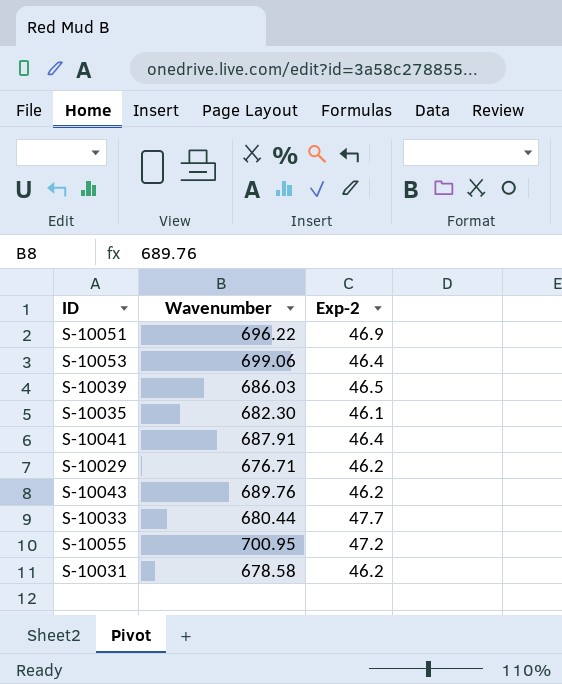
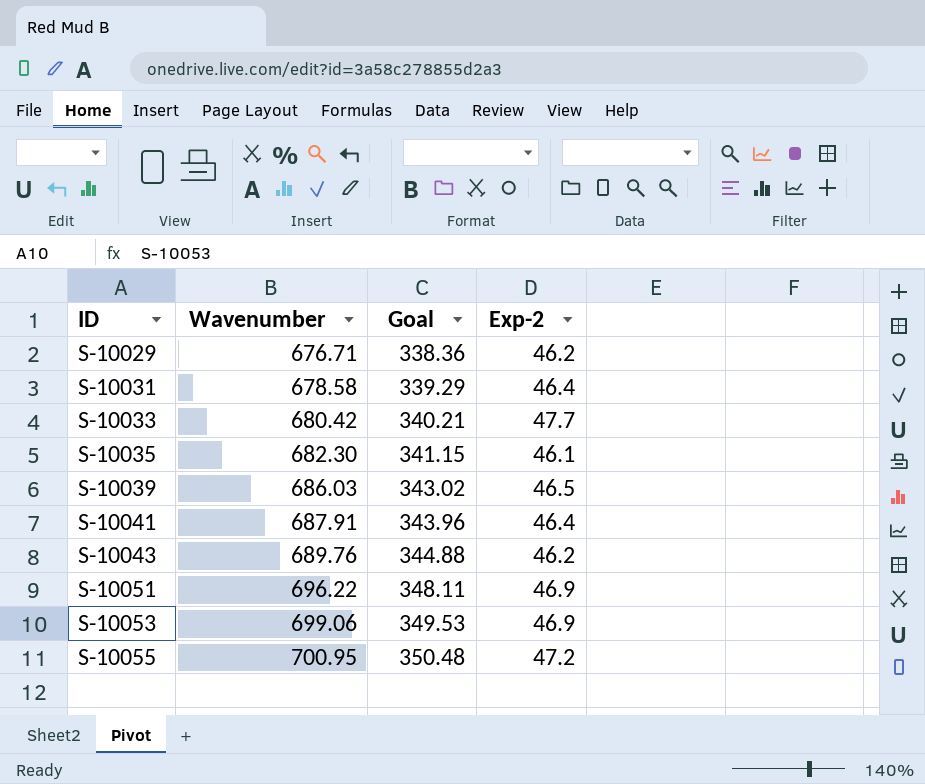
row order: none -> ID ascending
column Goal | formula: none -> [Wavenumber] * 0.5
S-10031 | Exp-2: 46.2 -> 46.4
S-10033 | Wavenumber: 680.44 -> 680.42
S-10053 | Exp-2: 46.4 -> 46.9

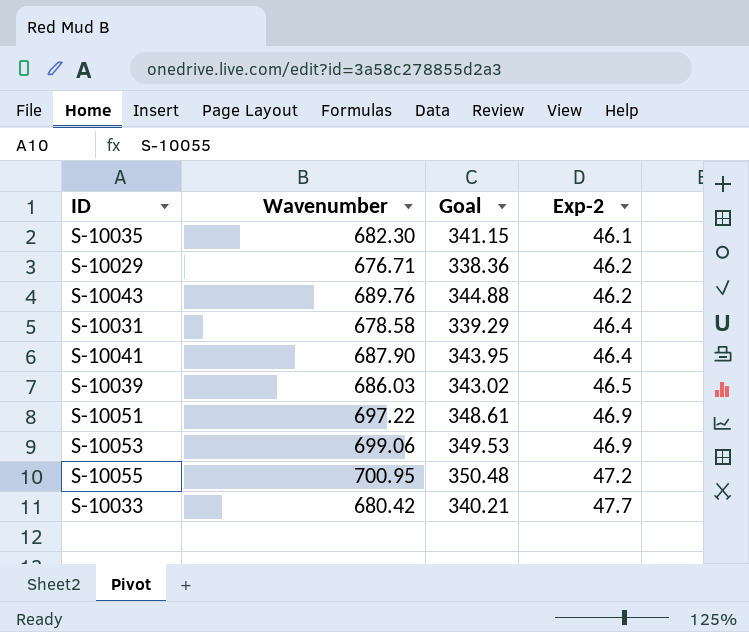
row order: ID ascending -> Exp-2 ascending
S-10041 | Wavenumber: 687.91 -> 687.90
S-10041 | Goal: 343.96 -> 343.95
S-10051 | Wavenumber: 696.22 -> 697.22
S-10051 | Goal: 348.11 -> 348.61

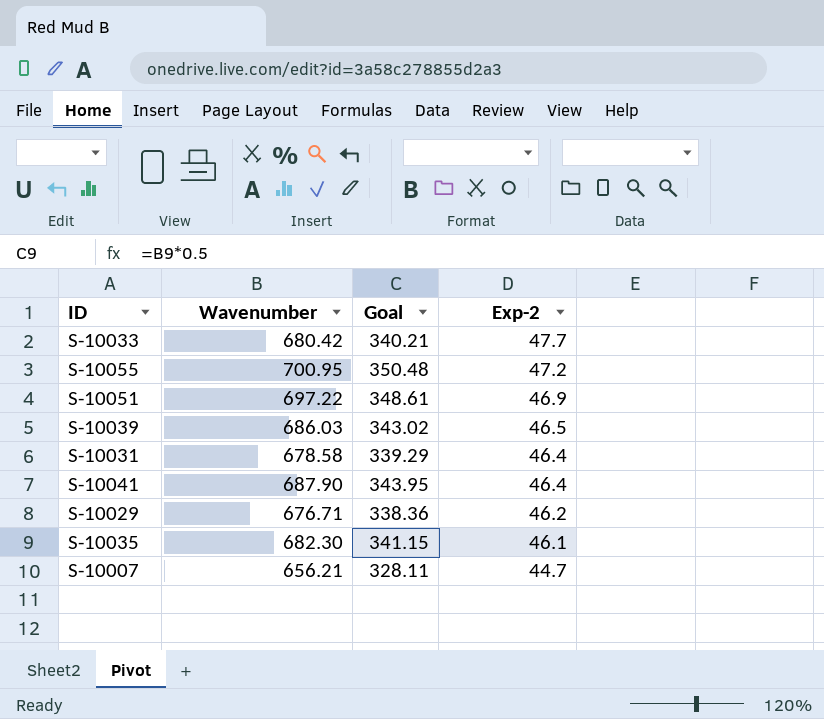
row order: Exp-2 ascending -> Exp-2 descending
row S-10043: 689.76 | 344.88 | 46.2 -> none
row S-10053: 699.06 | 349.53 | 46.9 -> none
row S-10007: none -> 656.21 | 328.11 | 44.7

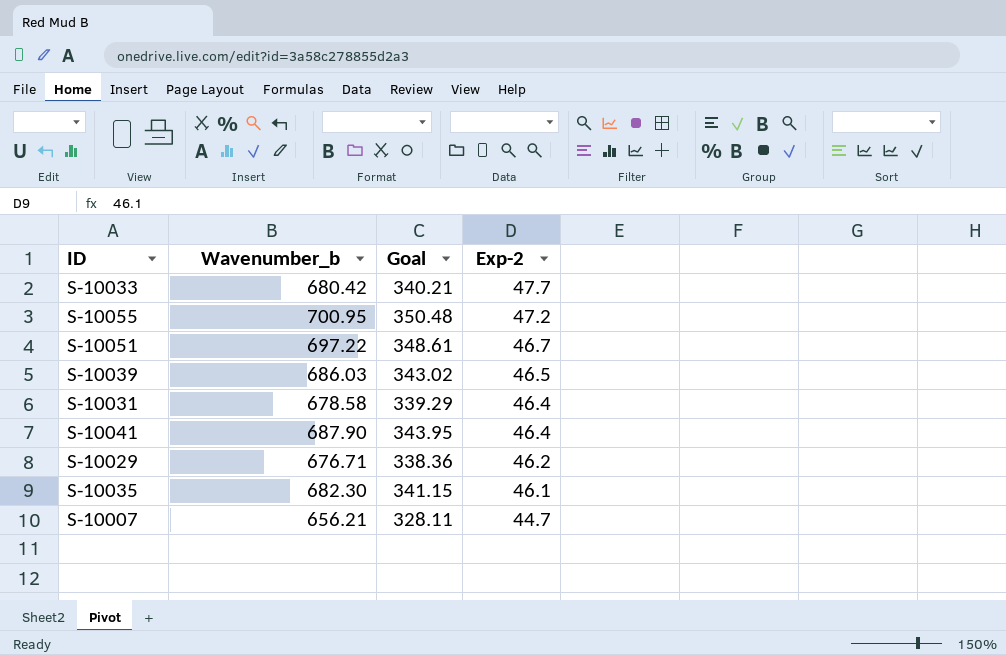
column name: Wavenumber -> Wavenumber_b
S-10051 | Exp-2: 46.9 -> 46.7

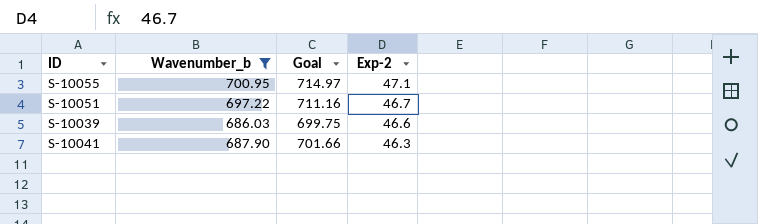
filter: none -> Wavenumber_b >= 686.03
column Goal | formula: [Wavenumber_b] * 0.5 -> [Wavenumber_b] * 1.02
S-10055 | Exp-2: 47.2 -> 47.1
S-10039 | Exp-2: 46.5 -> 46.6
S-10041 | Exp-2: 46.4 -> 46.3

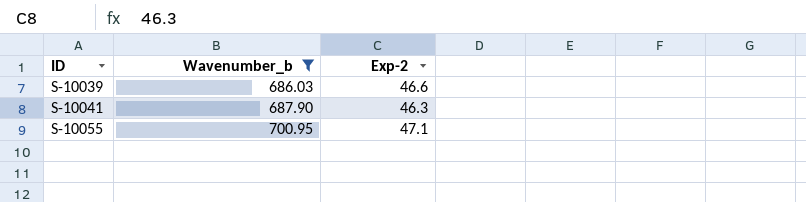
row order: Exp-2 descending -> ID ascending
column Goal | formula: [Wavenumber_b] * 1.02 -> none
row S-10051: 697.22 | 711.16 | 46.7 -> none

